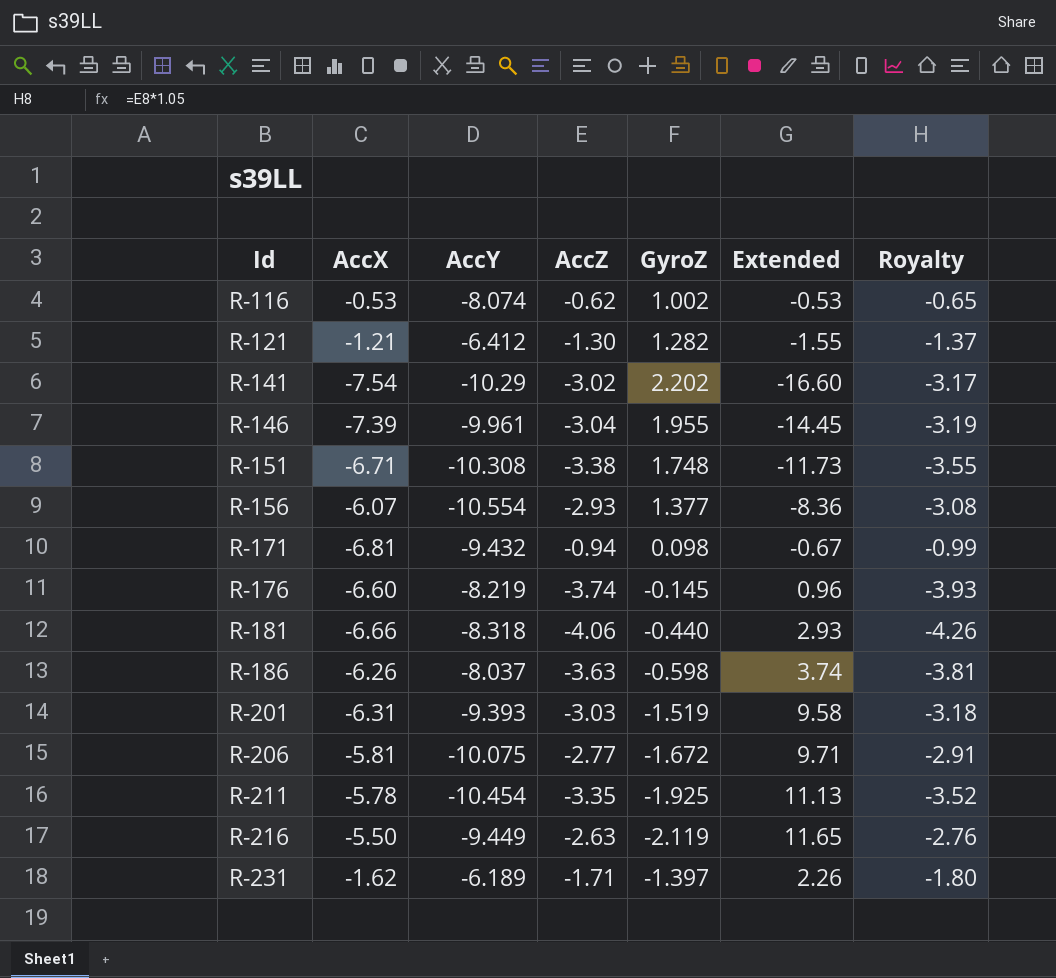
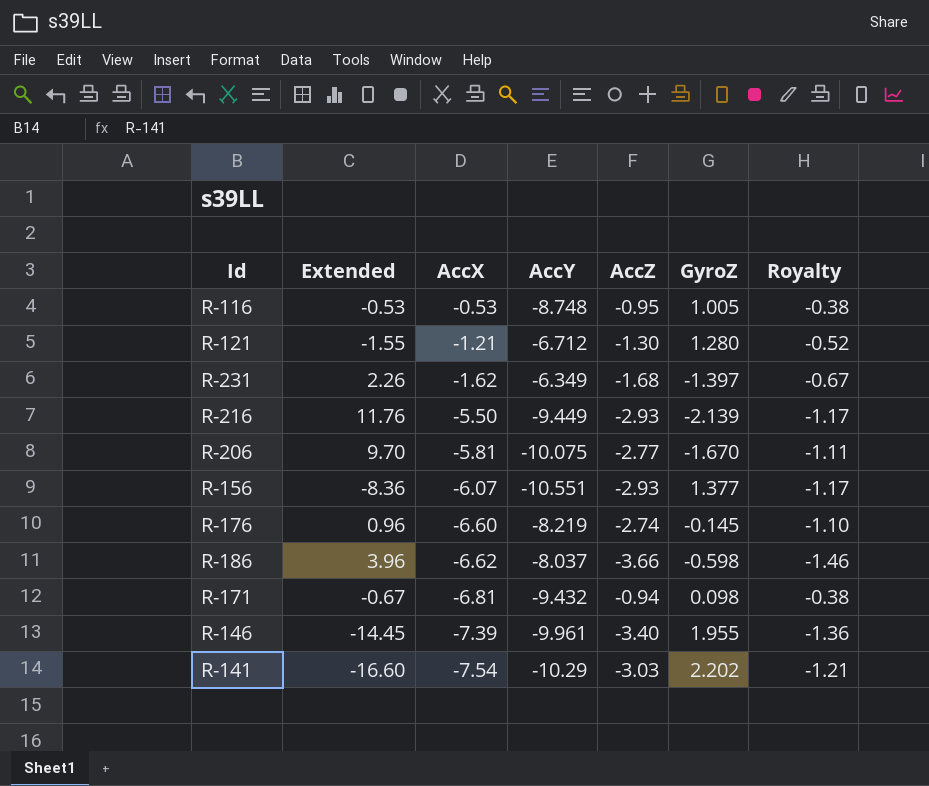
row order: Id ascending -> AccX descending
column Extended | position: 6 -> 2
column Royalty | formula: [AccZ] * 1.05 -> [AccZ] * 0.4
row R-151: -6.71 | -10.308 | -3.38 | 1.748 | -11.73 | -3.55 -> none
row R-181: -6.66 | -8.318 | -4.06 | -0.440 | 2.93 | -4.26 -> none
row R-201: -6.31 | -9.393 | -3.03 | -1.519 | 9.58 | -3.18 -> none
row R-211: -5.78 | -10.454 | -3.35 | -1.925 | 11.13 | -3.52 -> none
R-116 | AccY: -8.074 -> -8.748
R-116 | AccZ: -0.62 -> -0.95
R-116 | GyroZ: 1.002 -> 1.005
R-121 | AccY: -6.412 -> -6.712
R-121 | GyroZ: 1.282 -> 1.280
R-231 | AccY: -6.189 -> -6.349
R-231 | AccZ: -1.71 -> -1.68
R-216 | Extended: 11.65 -> 11.76
R-216 | AccZ: -2.63 -> -2.93
R-216 | GyroZ: -2.119 -> -2.139
R-206 | Extended: 9.71 -> 9.70
R-206 | GyroZ: -1.672 -> -1.670
R-156 | AccY: -10.554 -> -10.551
R-176 | AccZ: -3.74 -> -2.74
R-186 | Extended: 3.74 -> 3.96
R-186 | AccX: -6.26 -> -6.62
R-186 | AccZ: -3.63 -> -3.66
R-146 | AccZ: -3.04 -> -3.40
R-141 | AccZ: -3.02 -> -3.03

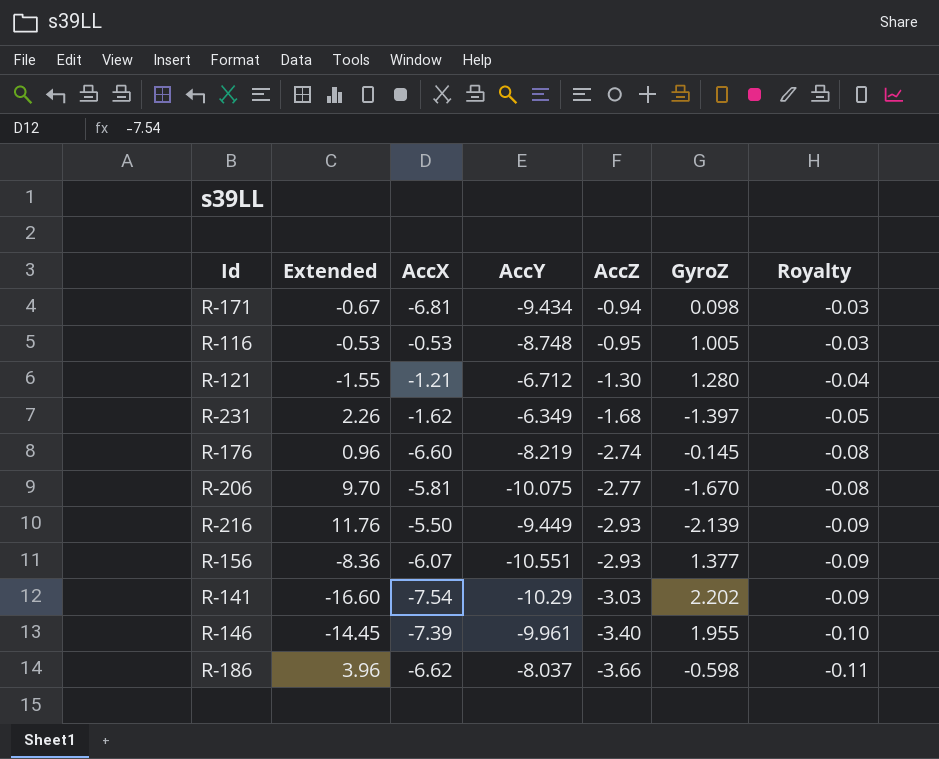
row order: AccX descending -> AccZ descending
column Royalty | formula: [AccZ] * 0.4 -> [AccZ] * 0.03
R-171 | AccY: -9.432 -> -9.434

